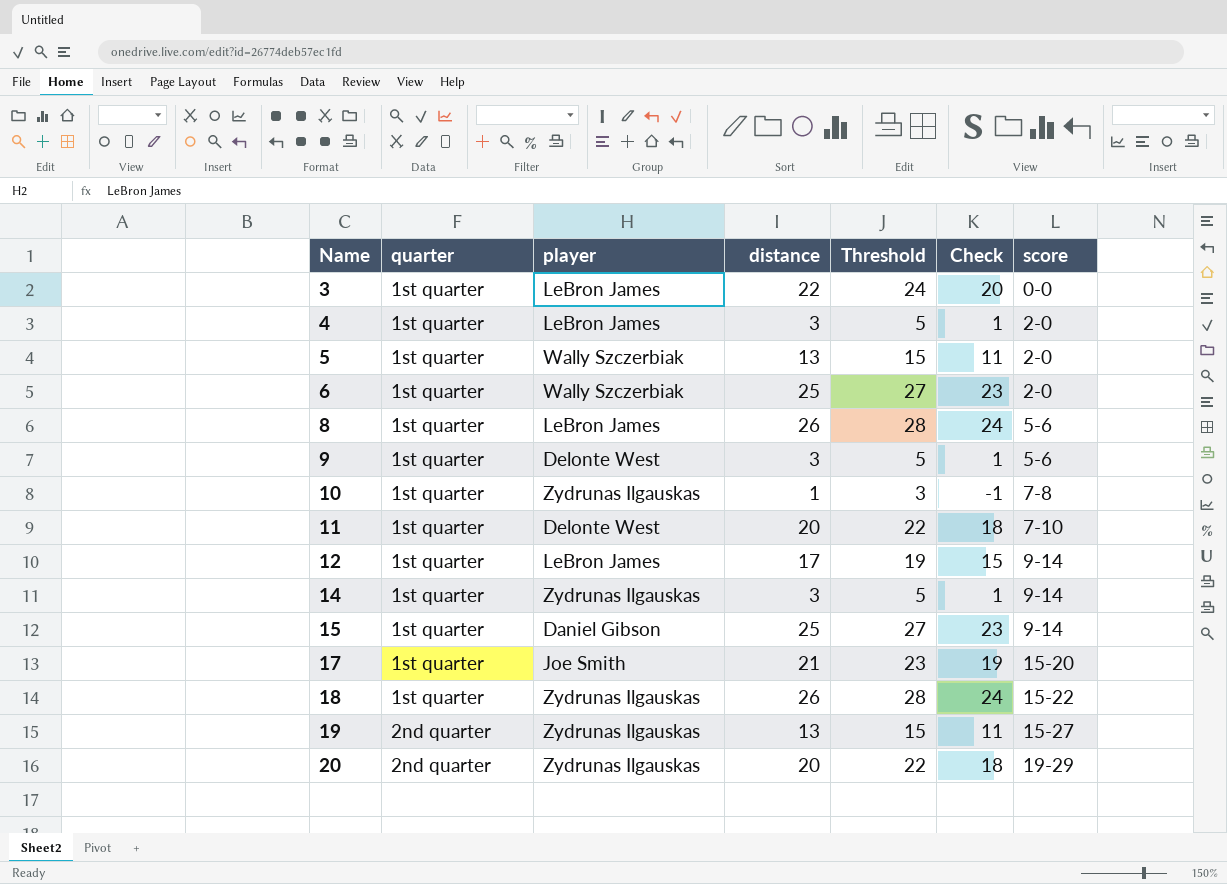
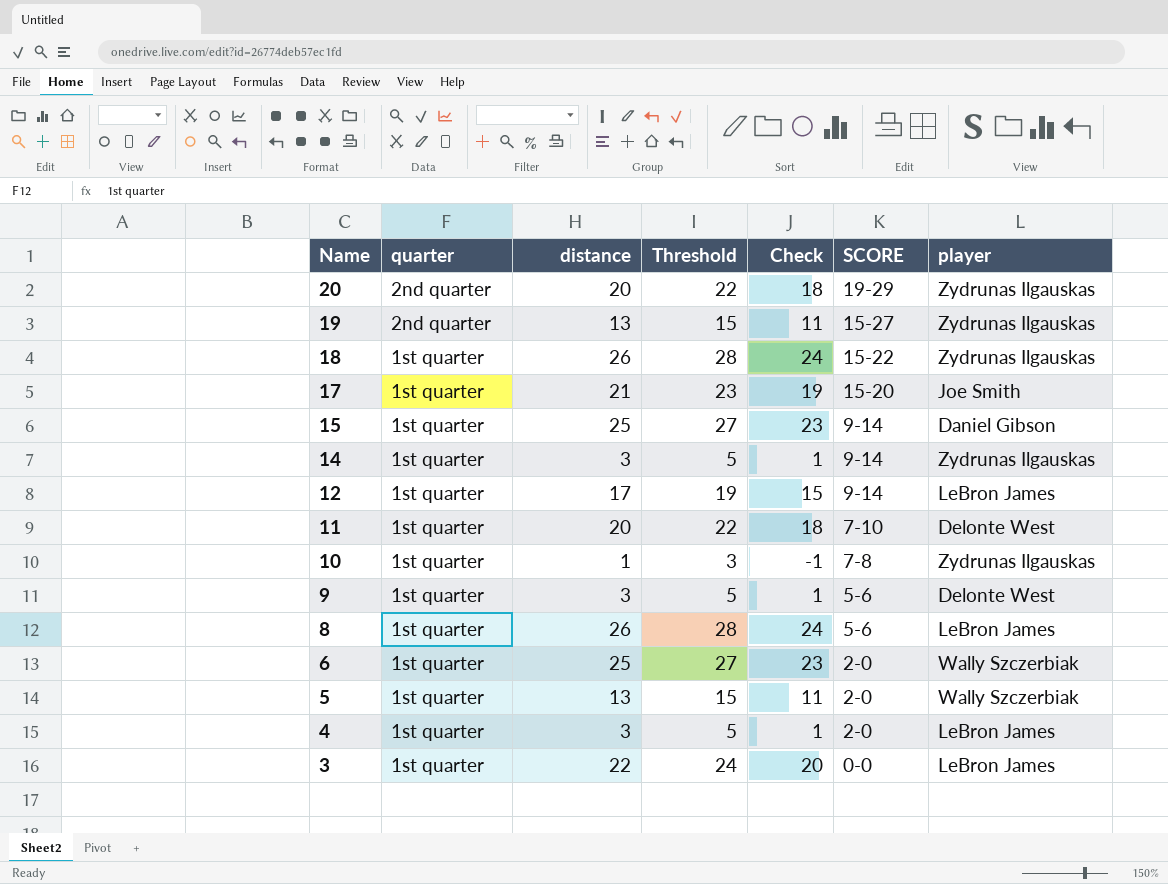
row order: Name ascending -> Name descending
column name: score -> SCORE
column player | position: 3 -> 7

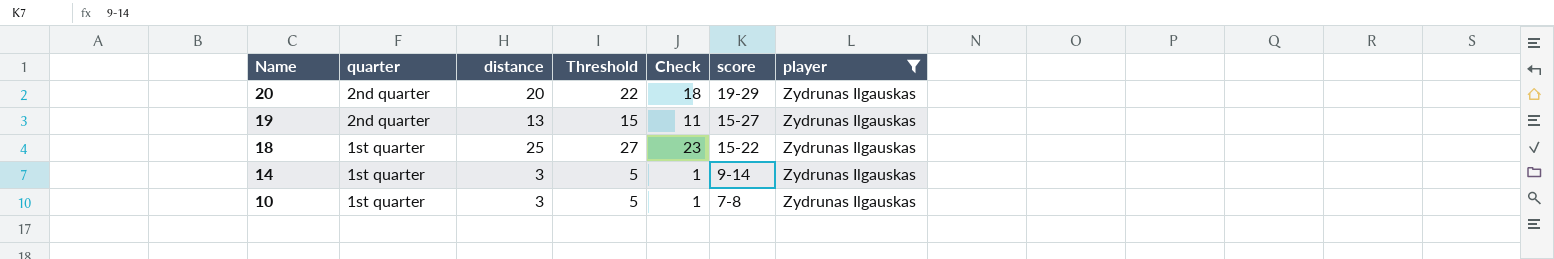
filter: none -> player = Zydrunas Ilgauskas
column name: SCORE -> score
18 | distance: 26 -> 25
18 | Threshold: 28 -> 27
18 | Check: 24 -> 23
10 | distance: 1 -> 3
10 | Threshold: 3 -> 5
10 | Check: -1 -> 1

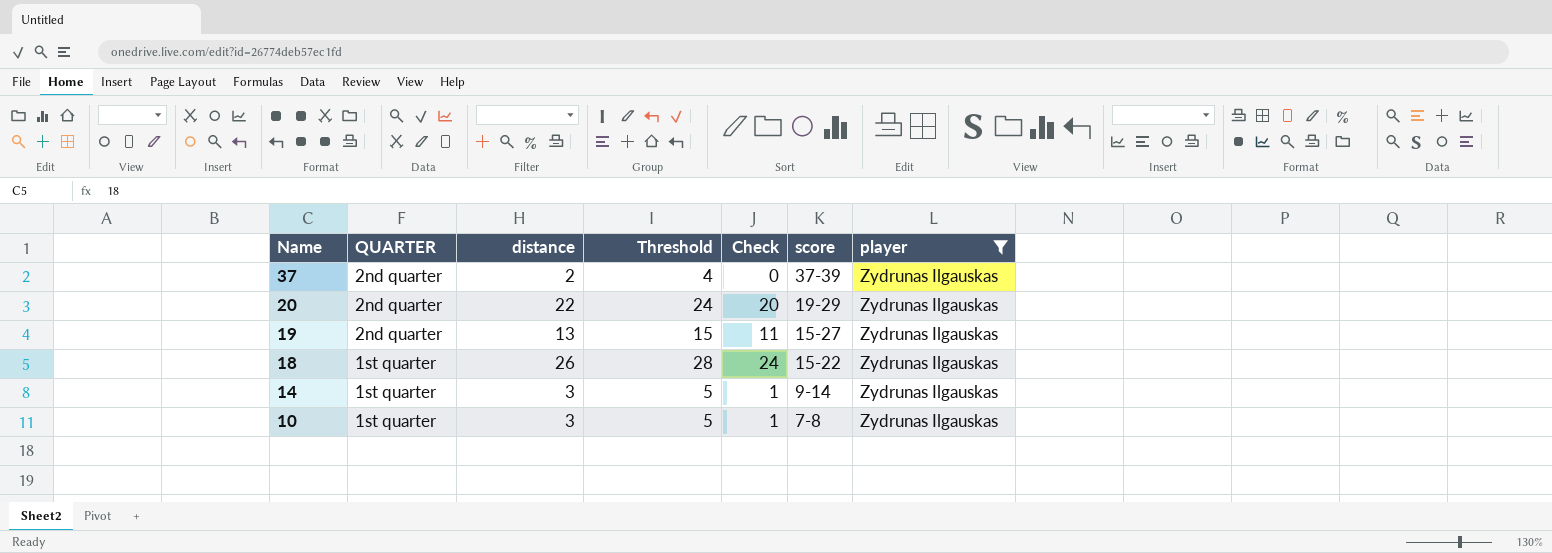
column name: quarter -> QUARTER
row 37: none -> 2nd quarter | 2 | 4 | 0 | 37-39 | Zydrunas Ilgauskas
20 | distance: 20 -> 22
20 | Threshold: 22 -> 24
20 | Check: 18 -> 20
18 | distance: 25 -> 26
18 | Threshold: 27 -> 28
18 | Check: 23 -> 24

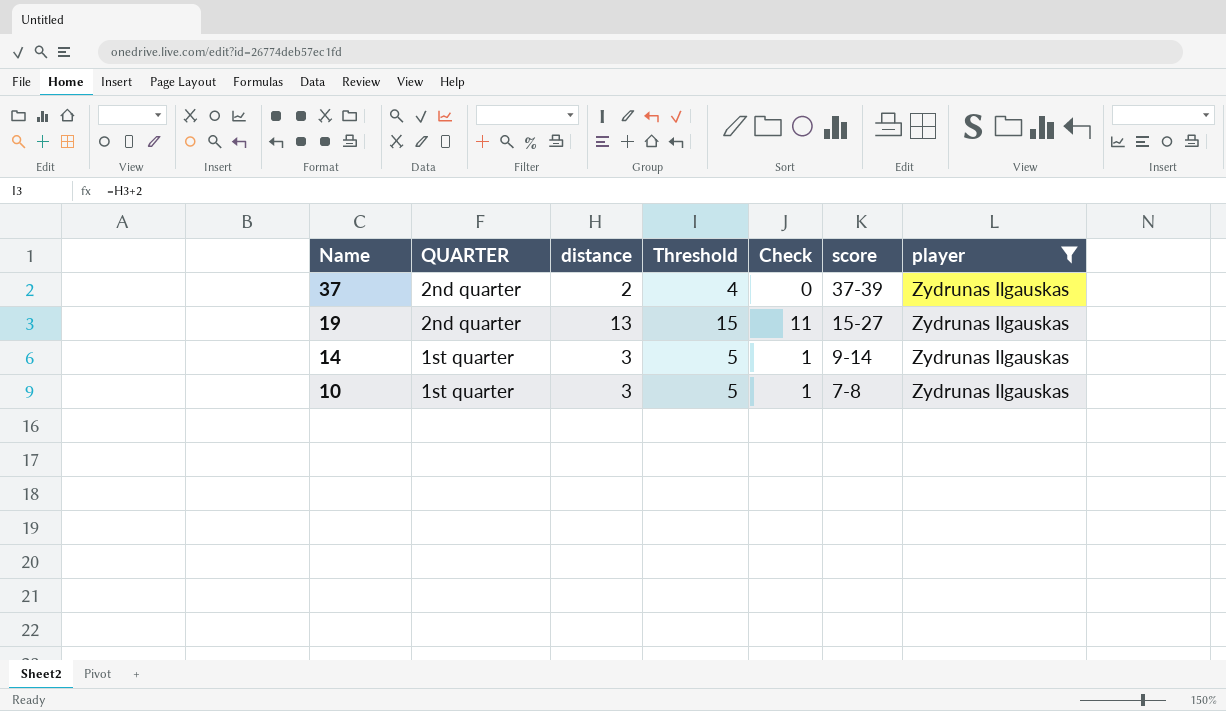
row 20: 2nd quarter | 22 | 24 | 20 | 19-29 | Zydrunas Ilgauskas -> none
row 18: 1st quarter | 26 | 28 | 24 | 15-22 | Zydrunas Ilgauskas -> none

